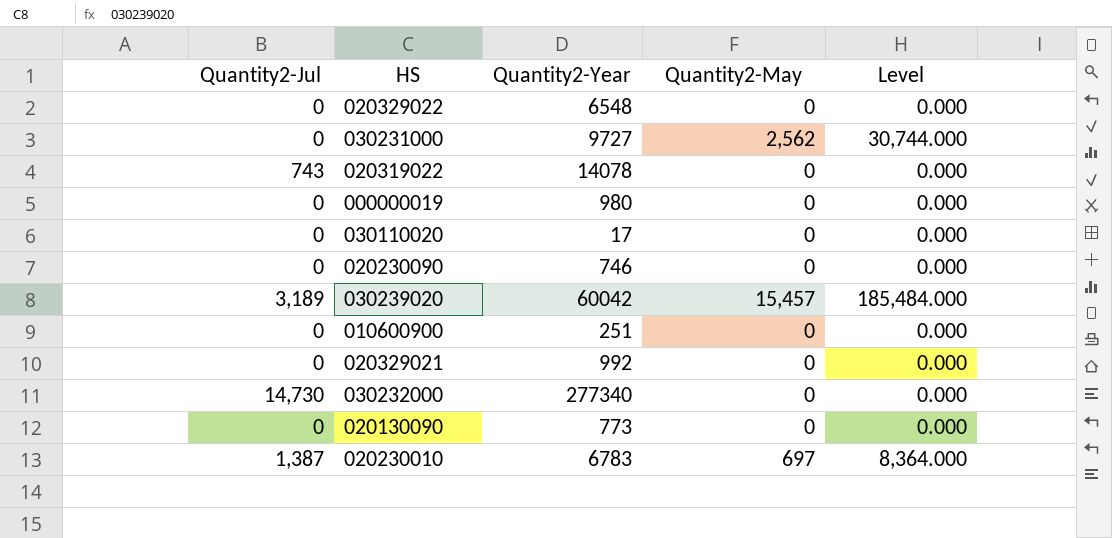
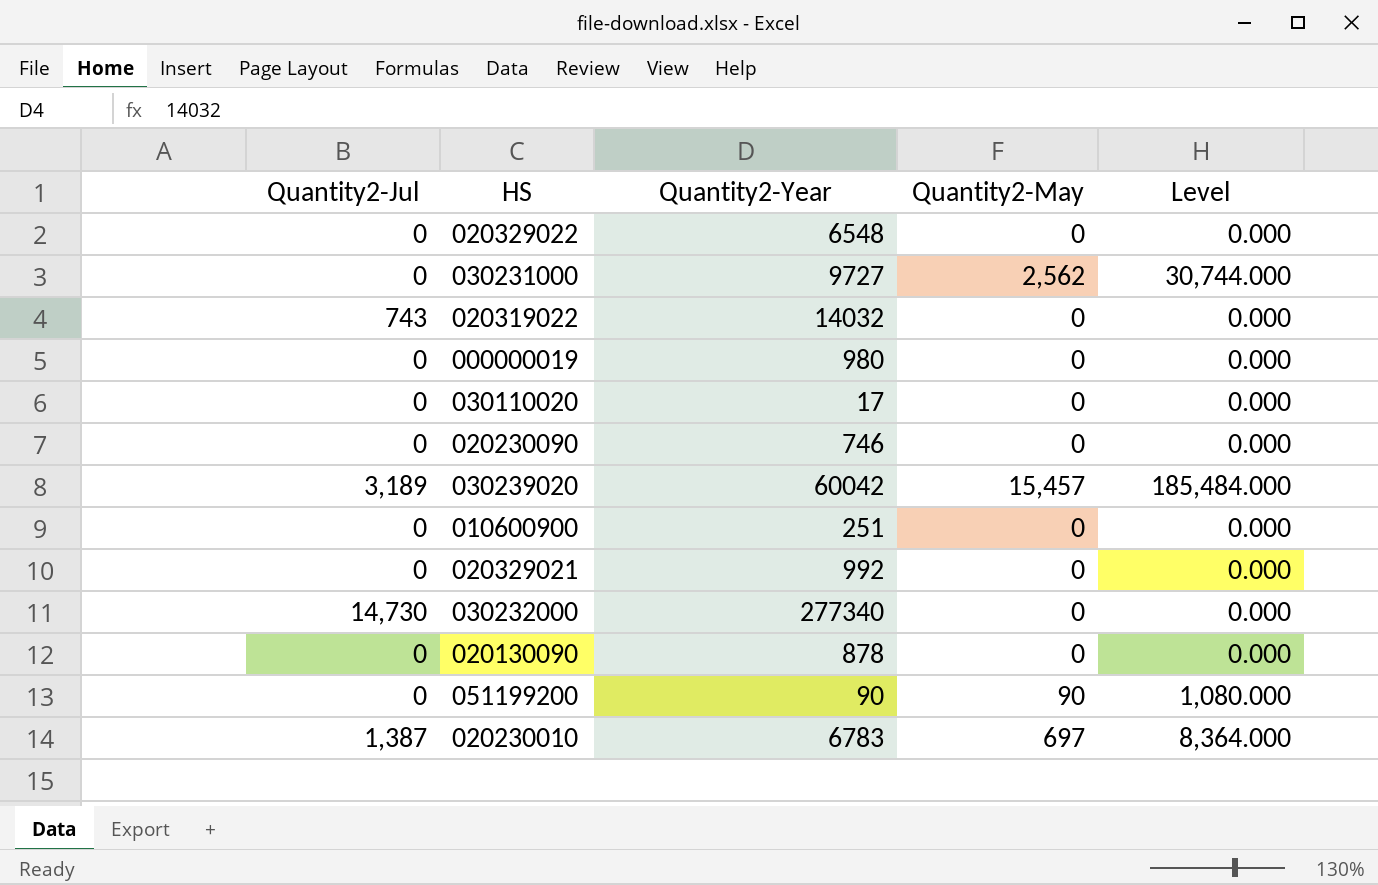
020319022 | Quantity2-Year: 14078 -> 14032
020130090 | Quantity2-Year: 773 -> 878
row 051199200: none -> 0 | 90 | 90 | 1,080.000

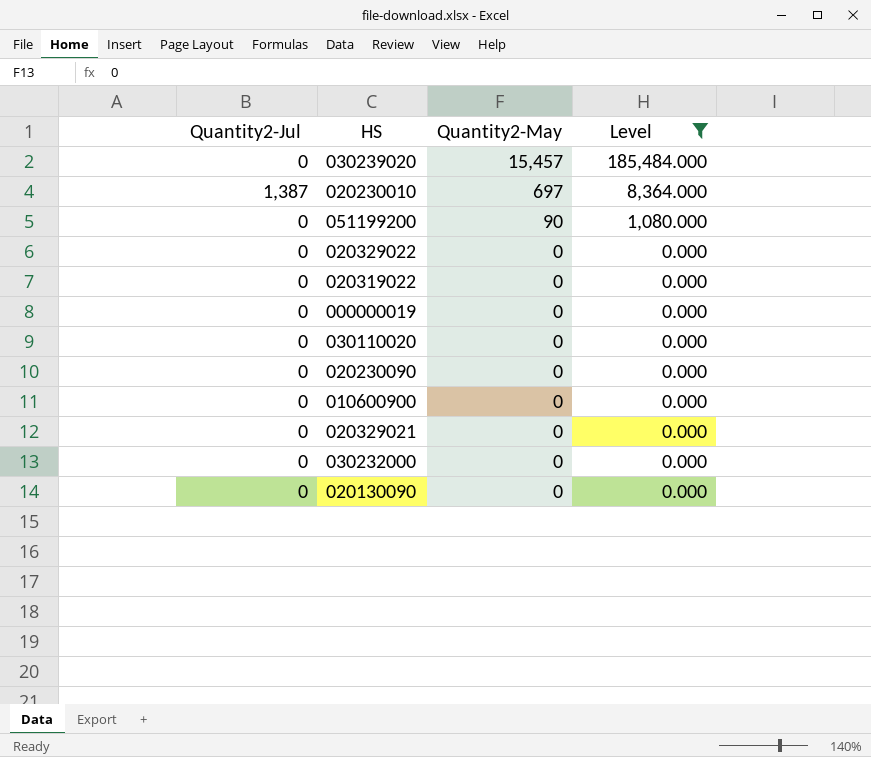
filter: none -> Level != 30,744.000
row order: none -> Quantity2-May descending
column Quantity2-Year | position: 3 -> none
030239020 | Quantity2-Jul: 3,189 -> 0
020319022 | Quantity2-Jul: 743 -> 0
030232000 | Quantity2-Jul: 14,730 -> 0

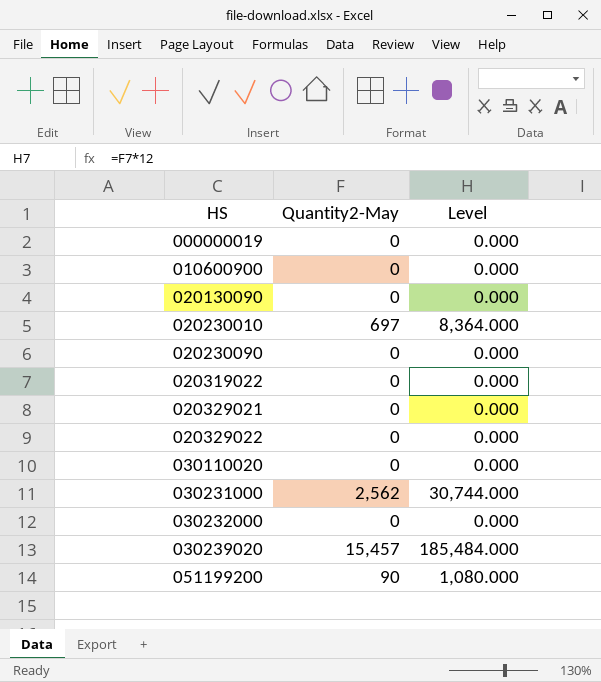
filter: Level != 30,744.000 -> none
row order: Quantity2-May descending -> HS ascending
column Quantity2-Jul | position: 1 -> none

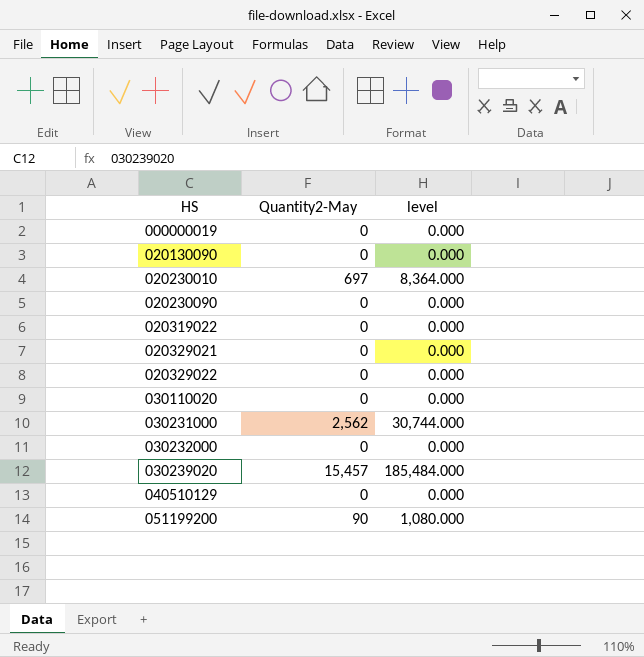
column name: Level -> level
row 010600900: 0 | 0.000 -> none
row 040510129: none -> 0 | 0.000

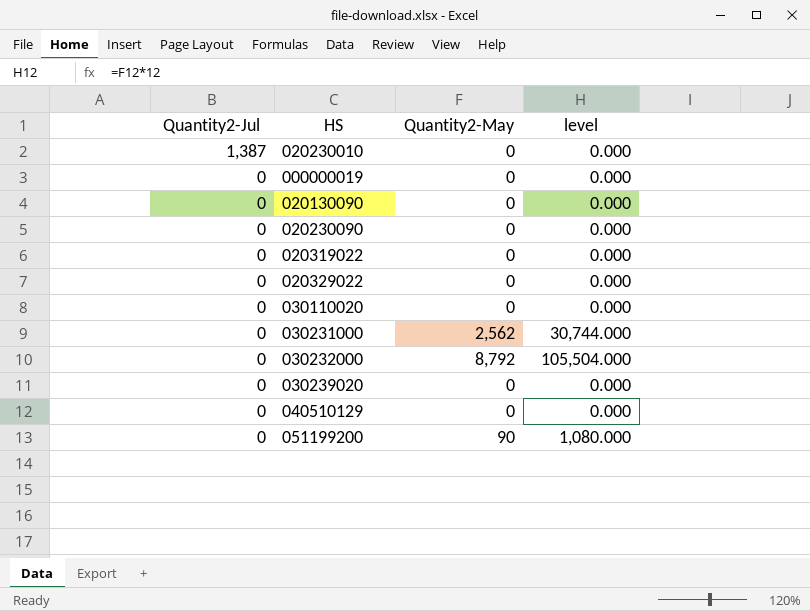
row order: HS ascending -> Quantity2-Jul descending
column Quantity2-Jul | position: none -> 1
row 020329021: 0 | 0.000 -> none
020230010 | Quantity2-May: 697 -> 0
020230010 | level: 8,364.000 -> 0.000
030232000 | Quantity2-May: 0 -> 8,792
030232000 | level: 0.000 -> 105,504.000
030239020 | Quantity2-May: 15,457 -> 0
030239020 | level: 185,484.000 -> 0.000

